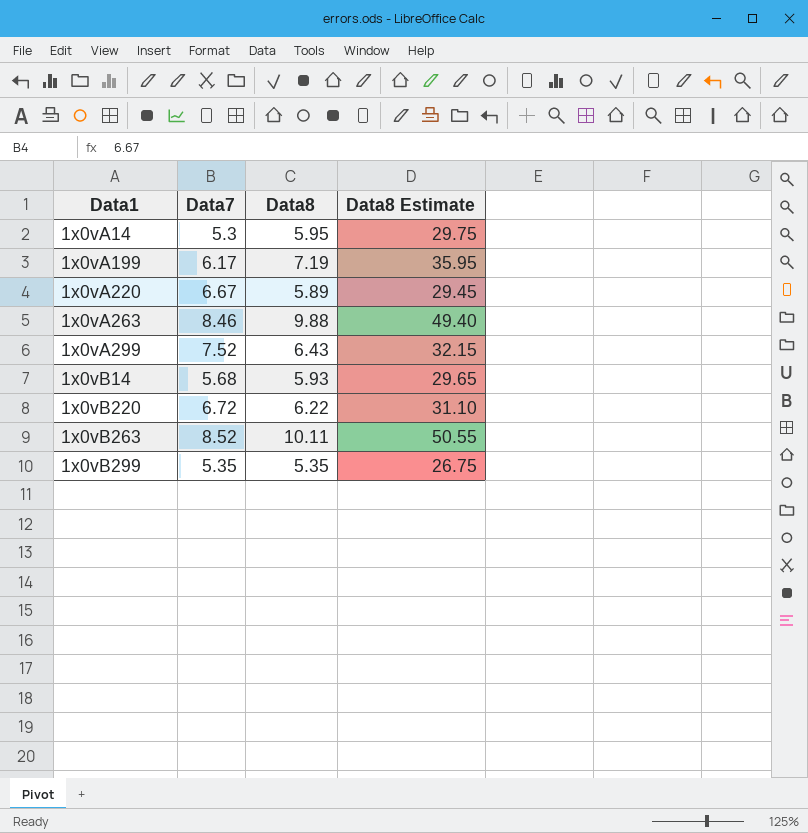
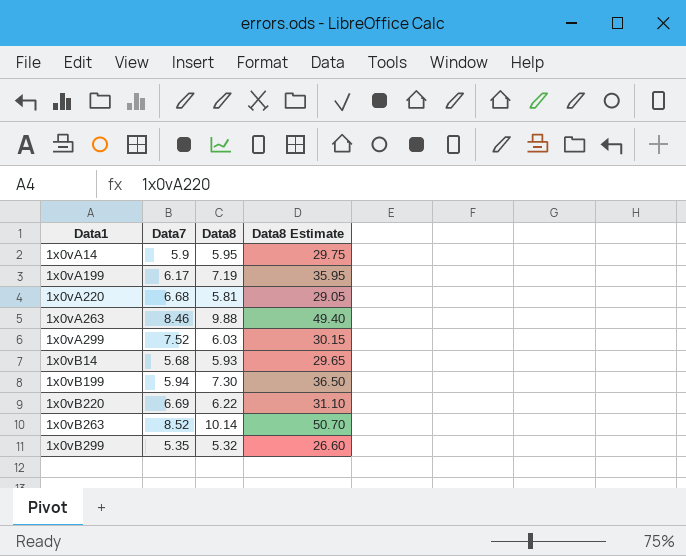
1x0vA14 | Data7: 5.3 -> 5.9
1x0vA220 | Data7: 6.67 -> 6.68
1x0vA220 | Data8: 5.89 -> 5.81
1x0vA220 | Data8 Estimate: 29.45 -> 29.05
1x0vA299 | Data8: 6.43 -> 6.03
1x0vA299 | Data8 Estimate: 32.15 -> 30.15
row 1x0vB199: none -> 5.94 | 7.30 | 36.50
1x0vB220 | Data7: 6.72 -> 6.69
1x0vB263 | Data8: 10.11 -> 10.14
1x0vB263 | Data8 Estimate: 50.55 -> 50.70
1x0vB299 | Data8: 5.35 -> 5.32
1x0vB299 | Data8 Estimate: 26.75 -> 26.60

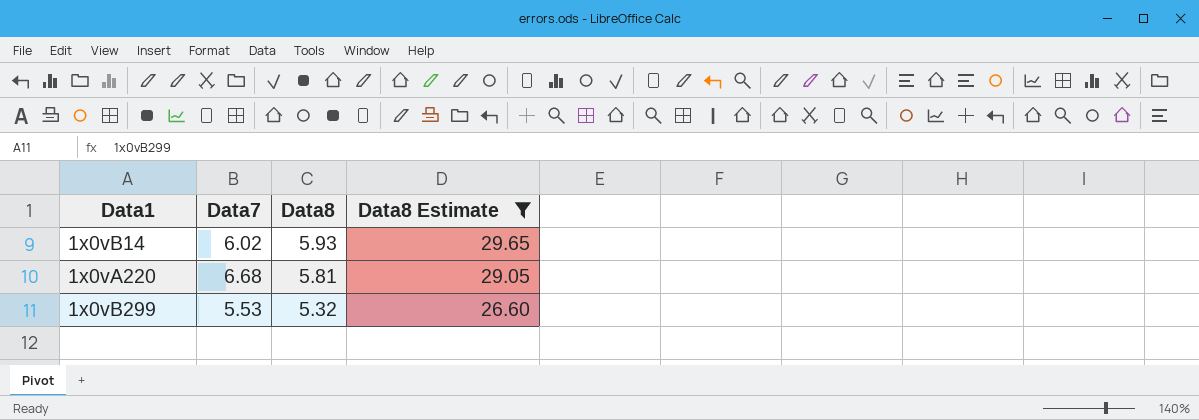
filter: none -> Data8 Estimate <= 29.65
row order: Data1 ascending -> Data8 descending
1x0vB14 | Data7: 5.68 -> 6.02
1x0vB299 | Data7: 5.35 -> 5.53

